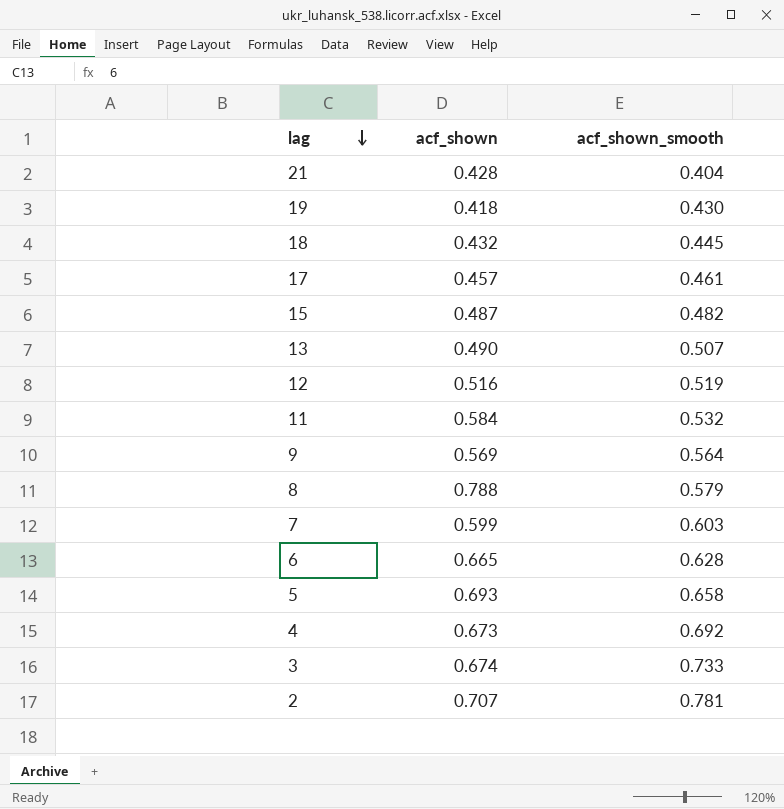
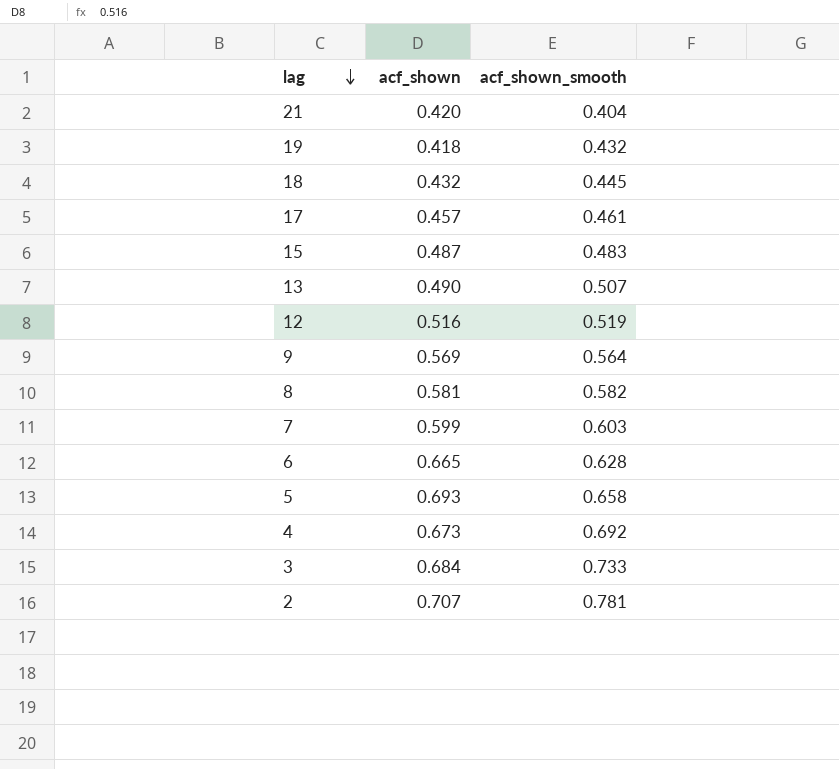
row 11: 0.584 | 0.532 -> none
21 | acf_shown: 0.428 -> 0.420
19 | acf_shown_smooth: 0.430 -> 0.432
15 | acf_shown_smooth: 0.482 -> 0.483
8 | acf_shown: 0.788 -> 0.581
8 | acf_shown_smooth: 0.579 -> 0.582
3 | acf_shown: 0.674 -> 0.684

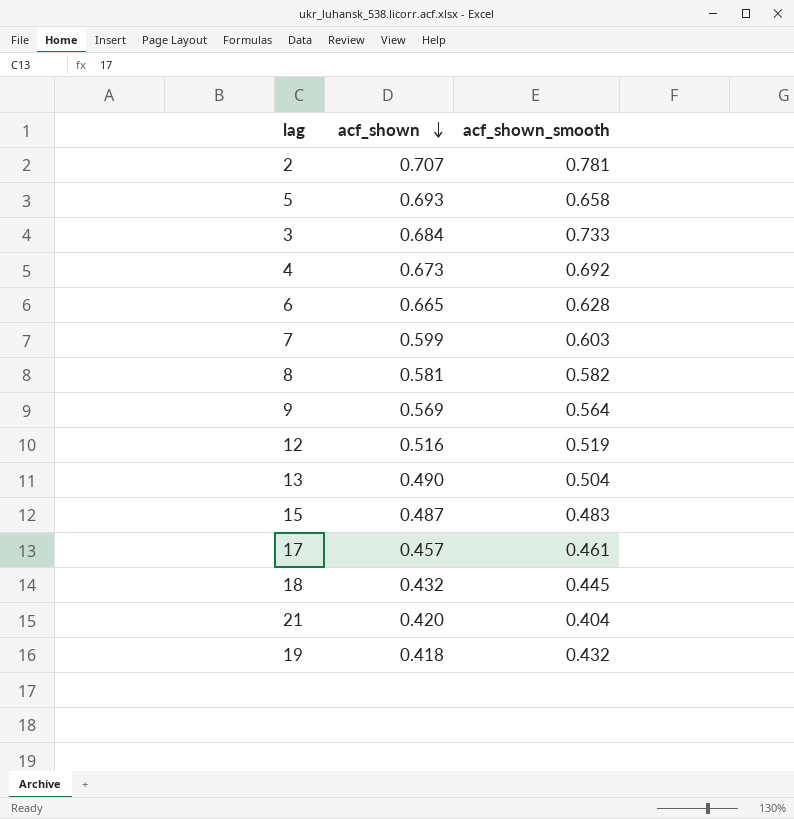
row order: lag descending -> acf_shown descending
13 | acf_shown_smooth: 0.507 -> 0.504

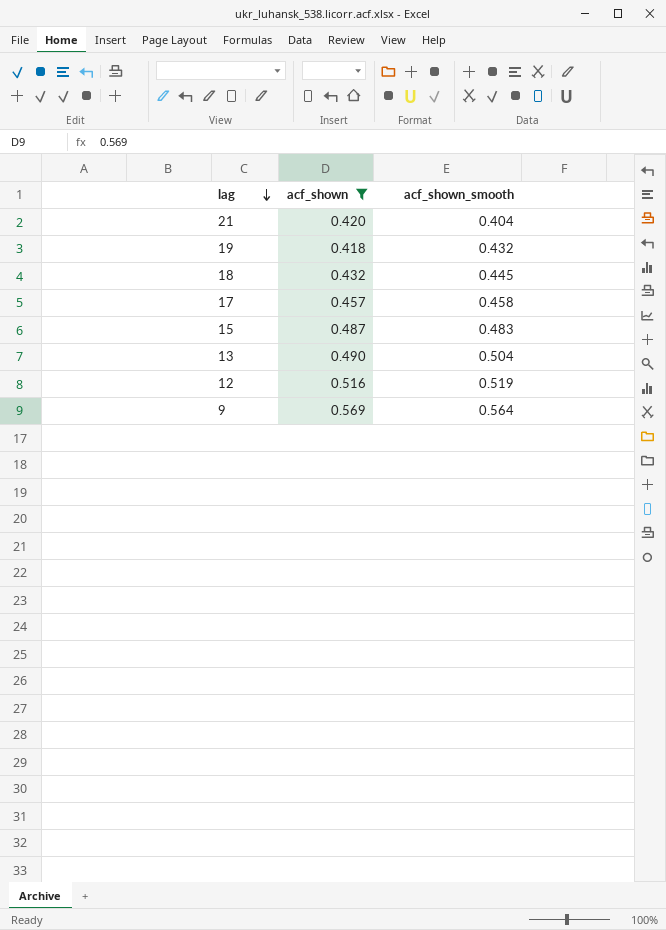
filter: none -> acf_shown <= 0.569
row order: acf_shown descending -> lag descending
17 | acf_shown_smooth: 0.461 -> 0.458

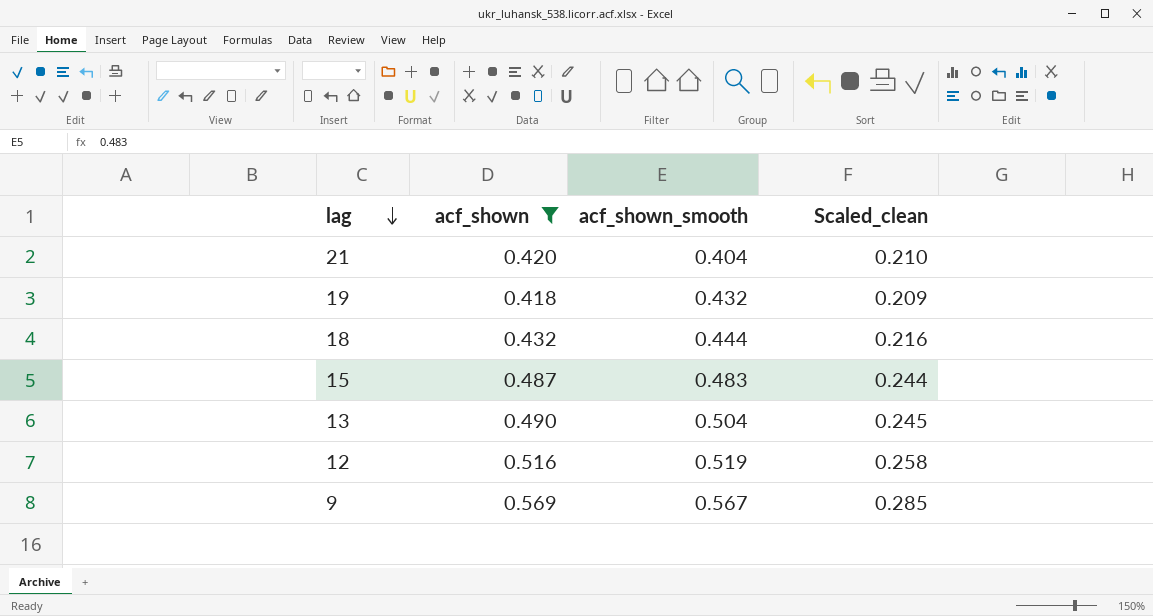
column Scaled_clean | formula: none -> [acf_shown] * 0.5
row 17: 0.457 | 0.458 -> none
18 | acf_shown_smooth: 0.445 -> 0.444
9 | acf_shown_smooth: 0.564 -> 0.567

